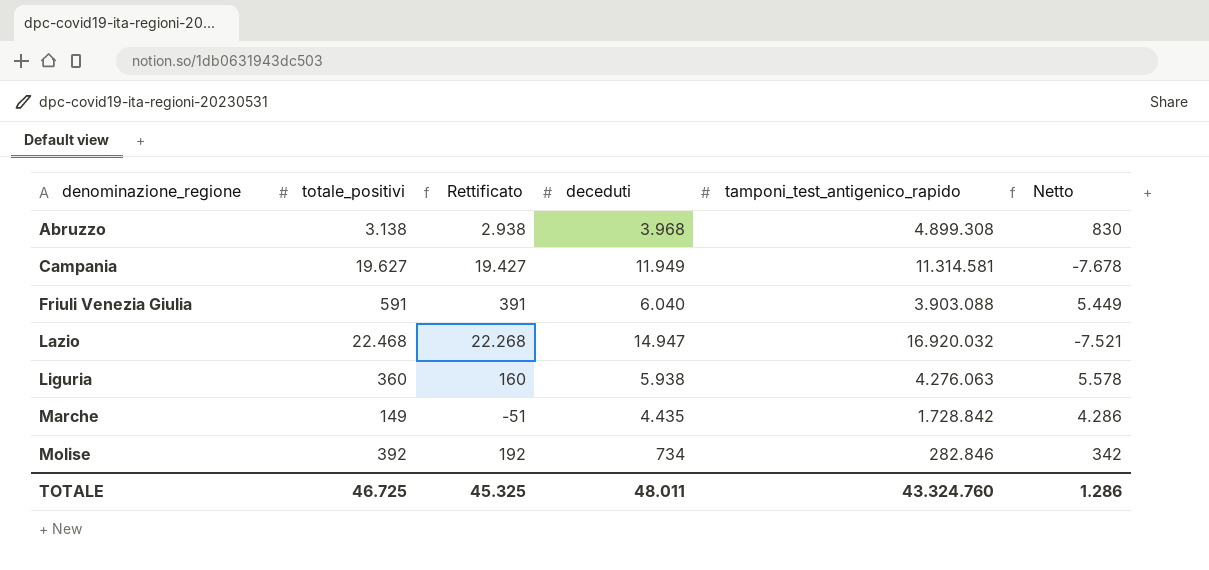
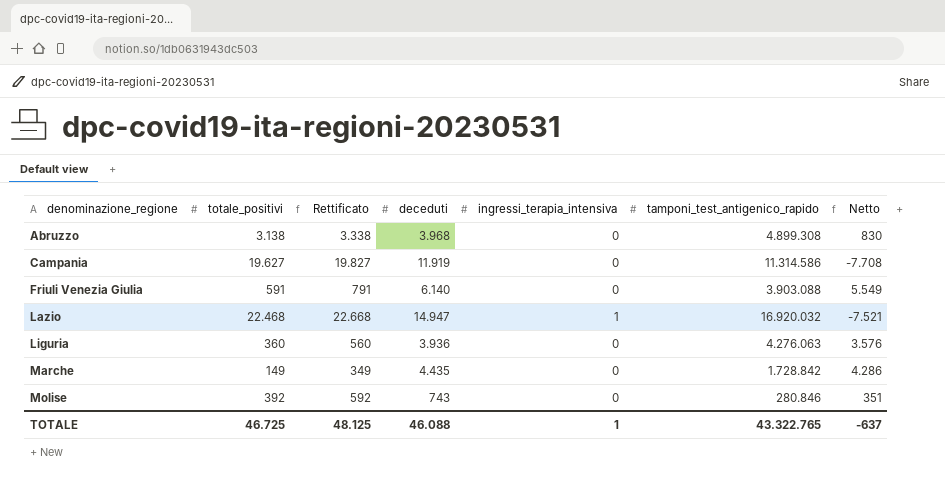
column Rettificato | formula: [totale_positivi] - 200 -> [totale_positivi] + 200
column ingressi_terapia_intensiva | position: none -> 5
Campania | deceduti: 11.949 -> 11.919
Campania | tamponi_test_antigenico_rapido: 11.314.581 -> 11.314.586
Campania | Netto: -7.678 -> -7.708
Friuli Venezia Giulia | deceduti: 6.040 -> 6.140
Friuli Venezia Giulia | Netto: 5.449 -> 5.549
Liguria | deceduti: 5.938 -> 3.936
Liguria | Netto: 5.578 -> 3.576
Molise | deceduti: 734 -> 743
Molise | tamponi_test_antigenico_rapido: 282.846 -> 280.846
Molise | Netto: 342 -> 351
TOTALE | Rettificato: 45.325 -> 48.125
TOTALE | deceduti: 48.011 -> 46.088
TOTALE | tamponi_test_antigenico_rapido: 43.324.760 -> 43.322.765
TOTALE | Netto: 1.286 -> -637

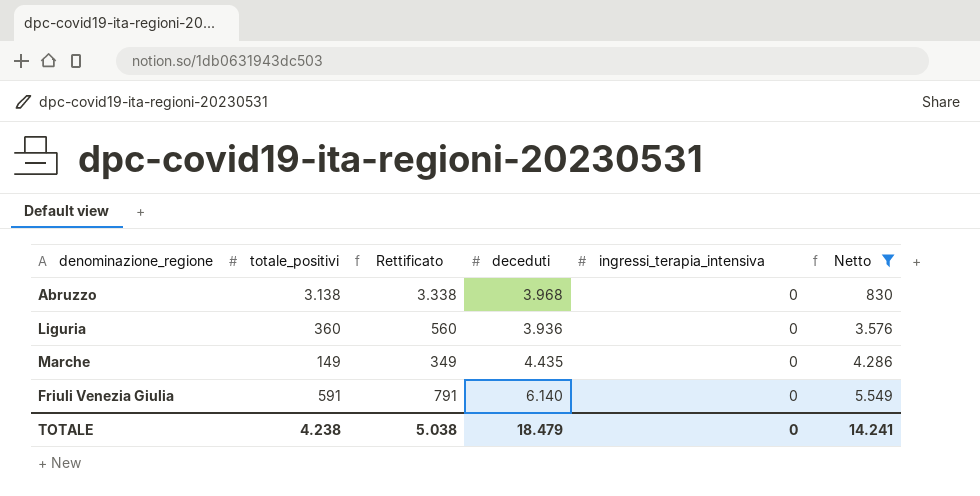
filter: none -> Netto >= 830
row order: denominazione_regione ascending -> Netto ascending
column tamponi_test_antigenico_rapido | position: 6 -> none
TOTALE | totale_positivi: 46.725 -> 4.238
TOTALE | Rettificato: 48.125 -> 5.038
TOTALE | deceduti: 46.088 -> 18.479
TOTALE | ingressi_terapia_intensiva: 1 -> 0
TOTALE | Netto: -637 -> 14.241

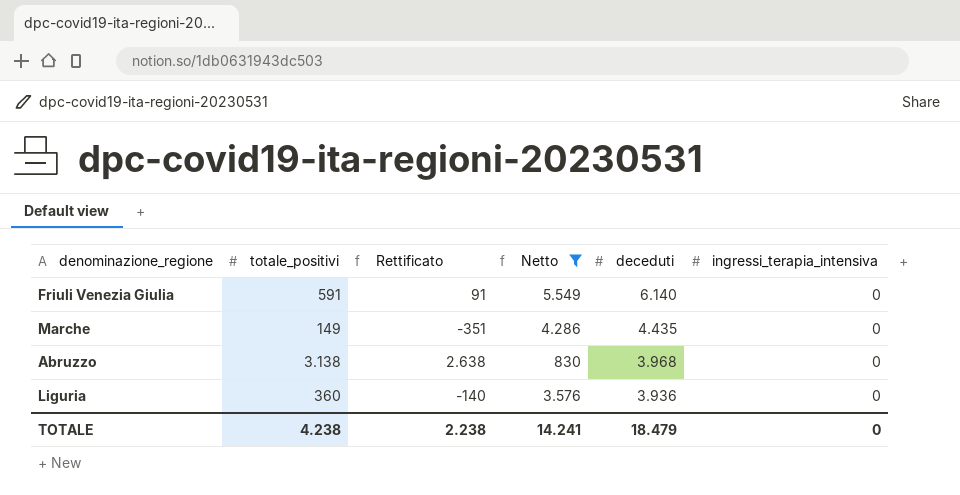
row order: Netto ascending -> deceduti descending
column Rettificato | formula: [totale_positivi] + 200 -> [totale_positivi] - 500
column Netto | position: 6 -> 4
TOTALE | Rettificato: 5.038 -> 2.238

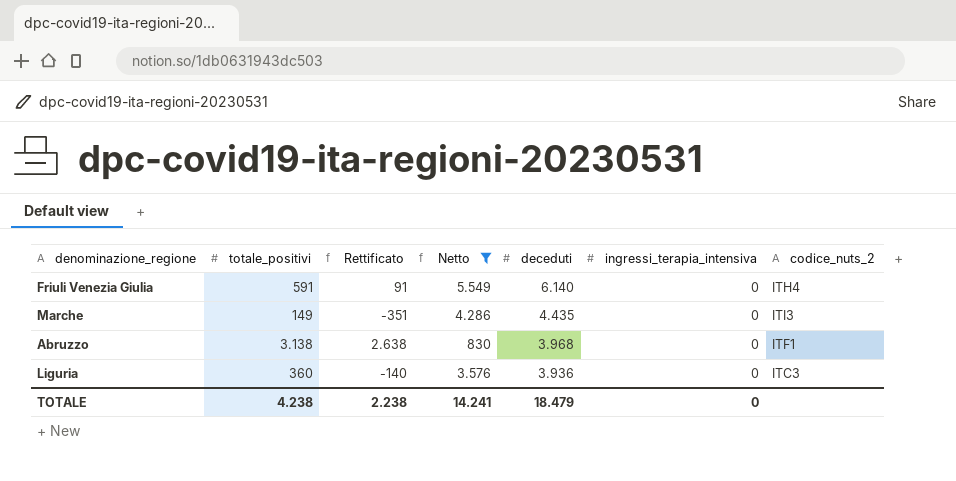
column codice_nuts_2 | position: none -> 7

